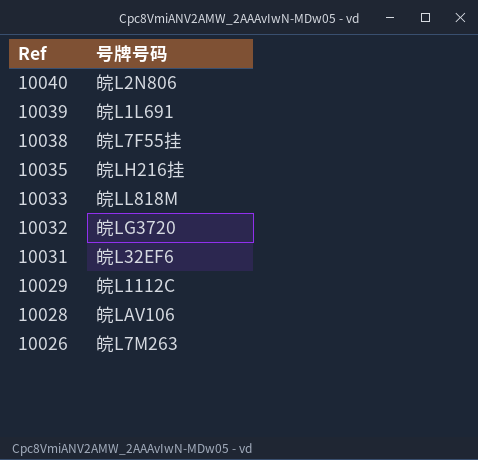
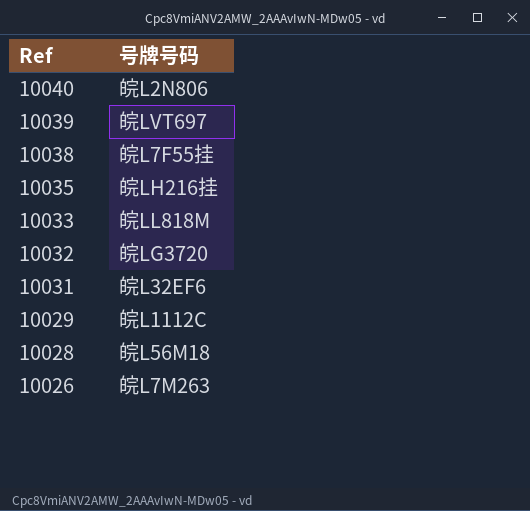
10039 | 号牌号码: 皖L1L691 -> 皖LVT697
10028 | 号牌号码: 皖LAV106 -> 皖L56M18

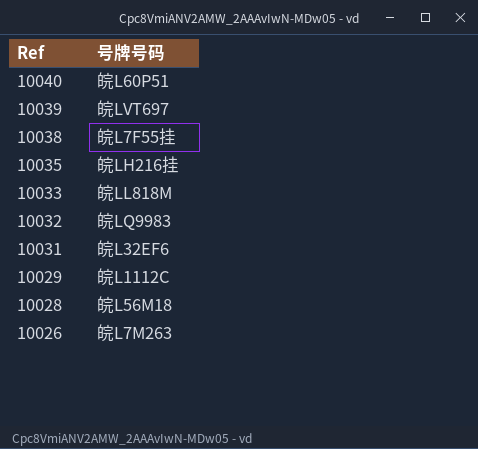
10040 | 号牌号码: 皖L2N806 -> 皖L60P51
10032 | 号牌号码: 皖LG3720 -> 皖LQ9983

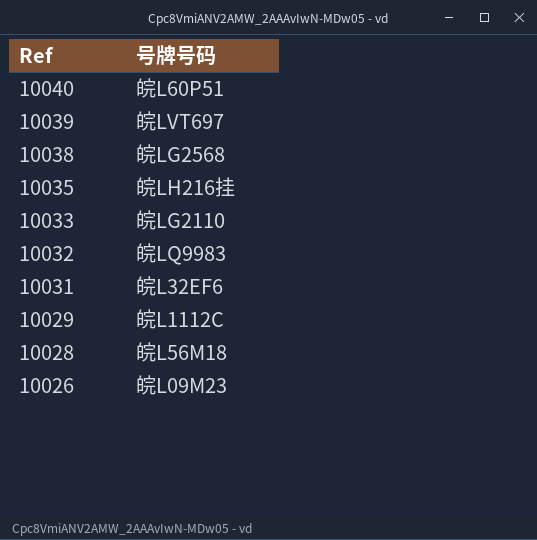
10038 | 号牌号码: 皖L7F55挂 -> 皖LG2568
10033 | 号牌号码: 皖LL818M -> 皖LG2110
10026 | 号牌号码: 皖L7M263 -> 皖L09M23

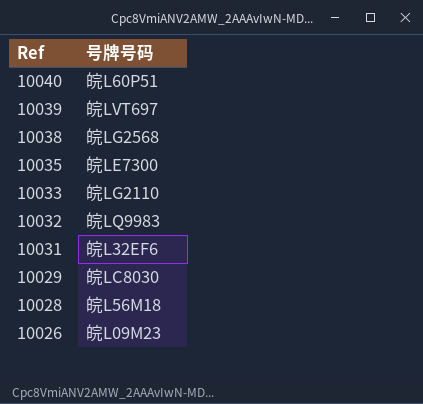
10035 | 号牌号码: 皖LH216挂 -> 皖LE7300
10029 | 号牌号码: 皖L1112C -> 皖LC8030

